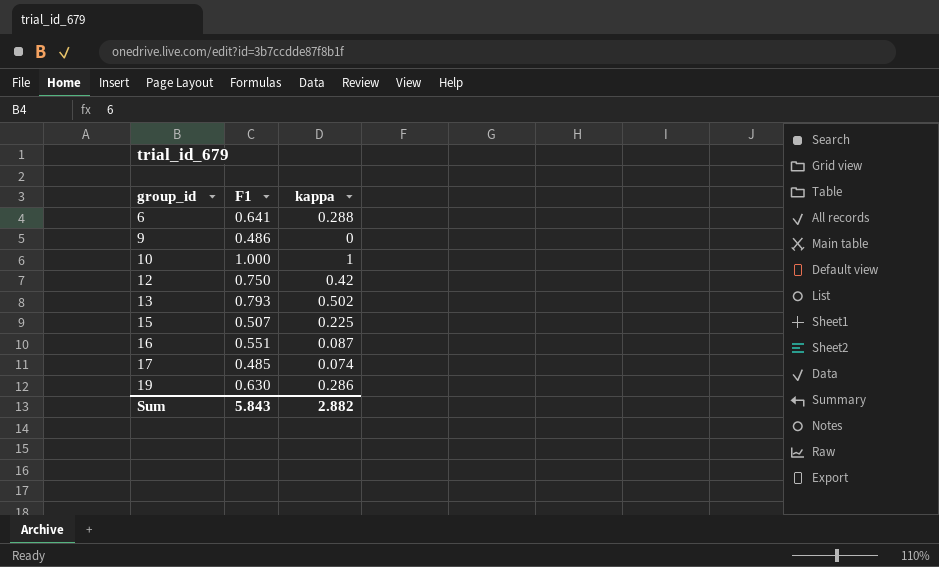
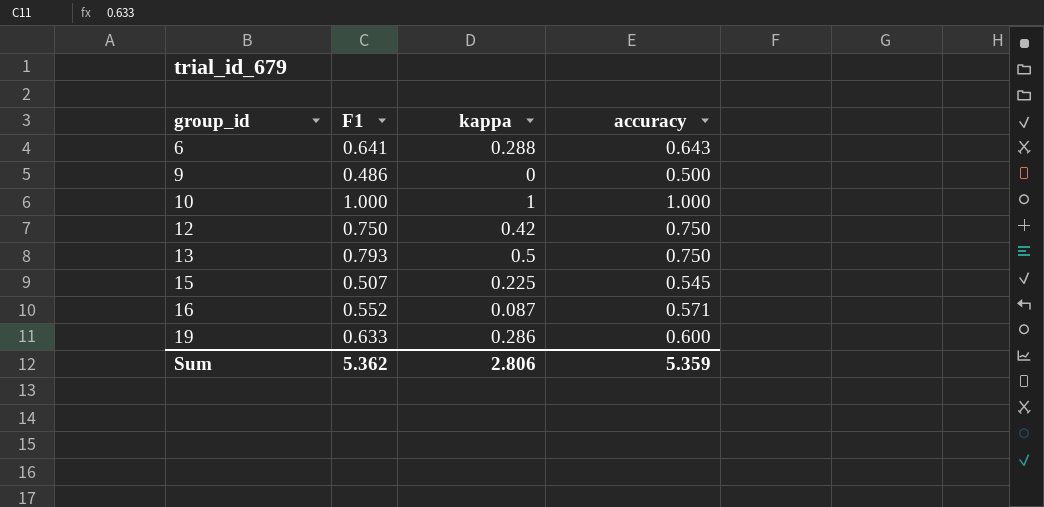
column accuracy | position: none -> 4
row 17: 0.485 | 0.074 -> none
13 | kappa: 0.502 -> 0.5
16 | F1: 0.551 -> 0.552
19 | F1: 0.630 -> 0.633
Sum | F1: 5.843 -> 5.362
Sum | kappa: 2.882 -> 2.806

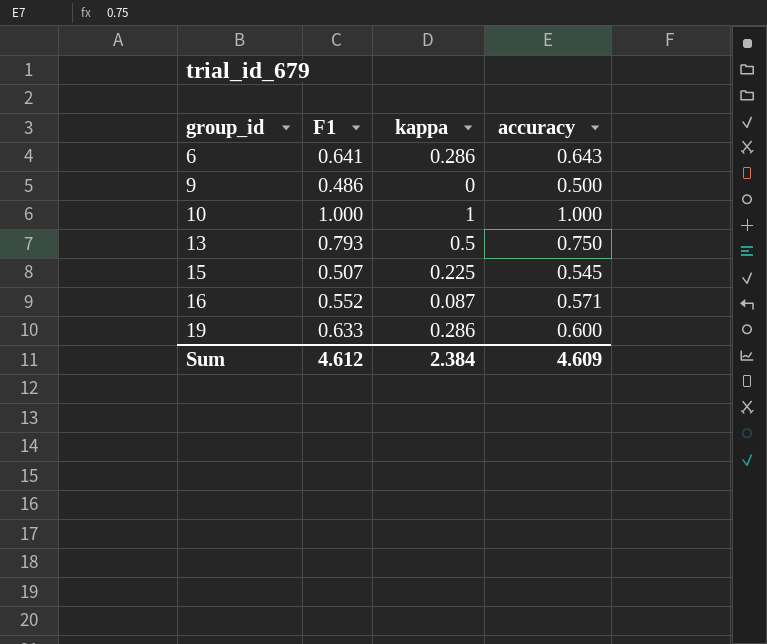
row 12: 0.750 | 0.42 | 0.750 -> none
6 | kappa: 0.288 -> 0.286
Sum | F1: 5.362 -> 4.612
Sum | kappa: 2.806 -> 2.384
Sum | accuracy: 5.359 -> 4.609

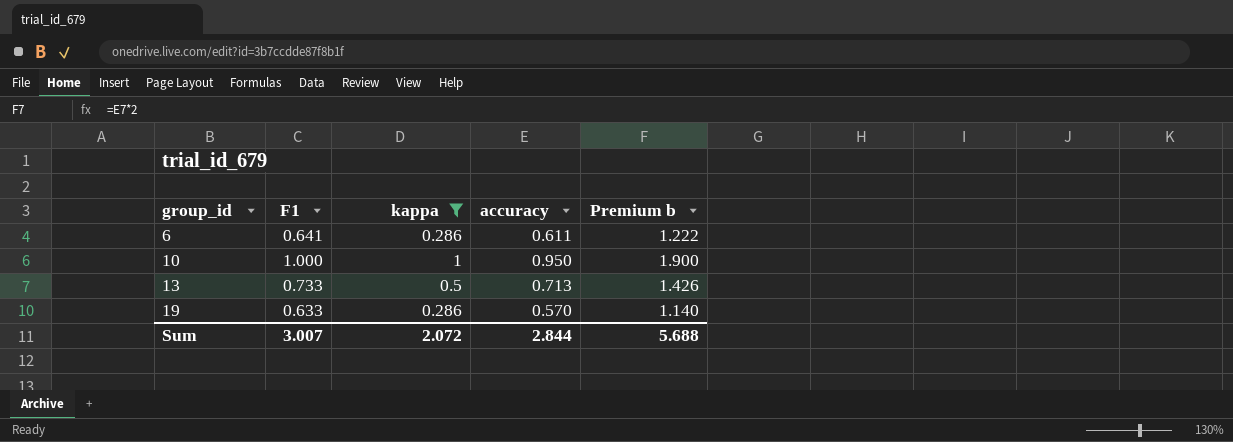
filter: none -> kappa >= 0.286
column Premium b | formula: none -> [accuracy] * 2
6 | accuracy: 0.643 -> 0.611
10 | accuracy: 1.000 -> 0.950
13 | F1: 0.793 -> 0.733
13 | accuracy: 0.750 -> 0.713
19 | accuracy: 0.600 -> 0.570
Sum | F1: 4.612 -> 3.007
Sum | kappa: 2.384 -> 2.072
Sum | accuracy: 4.609 -> 2.844

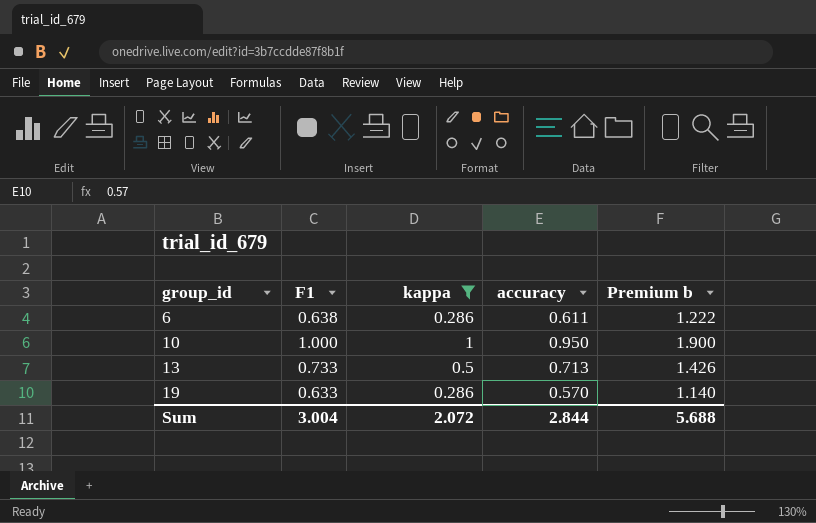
6 | F1: 0.641 -> 0.638
Sum | F1: 3.007 -> 3.004

